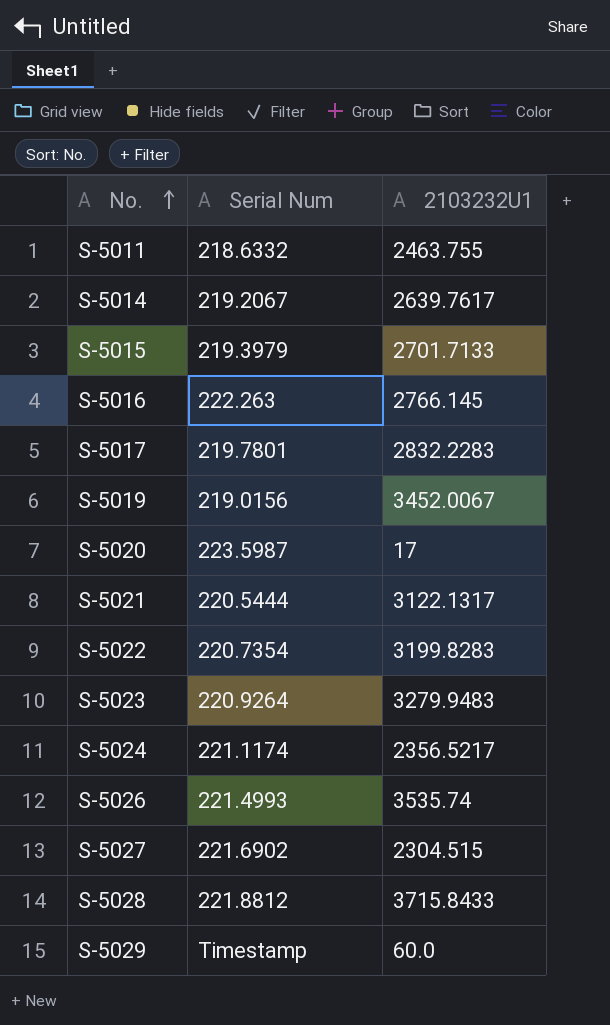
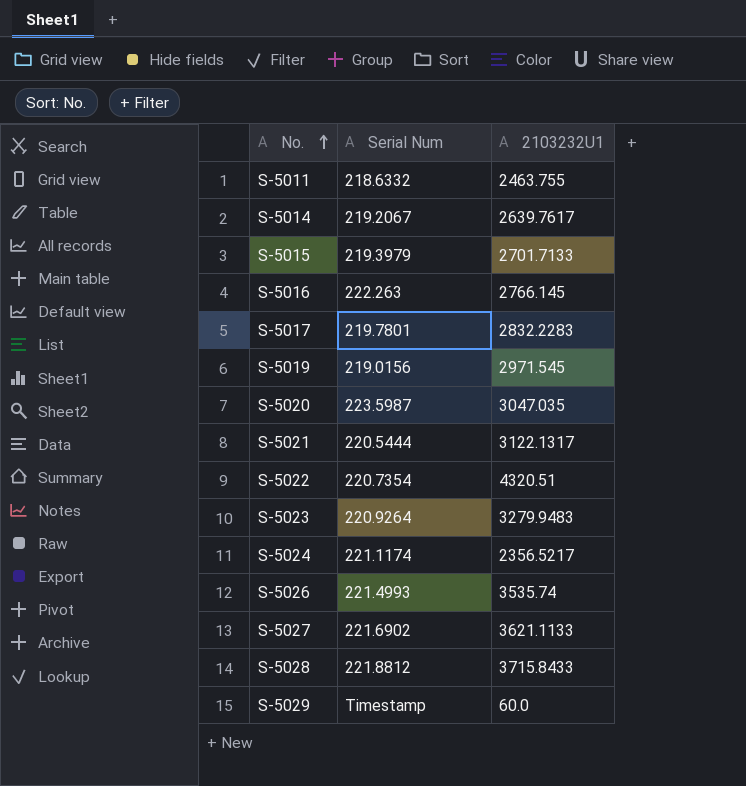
S-5019 | 2103232U1: 3452.0067 -> 2971.545
S-5020 | 2103232U1: 17 -> 3047.035
S-5022 | 2103232U1: 3199.8283 -> 4320.51
S-5027 | 2103232U1: 2304.515 -> 3621.1133

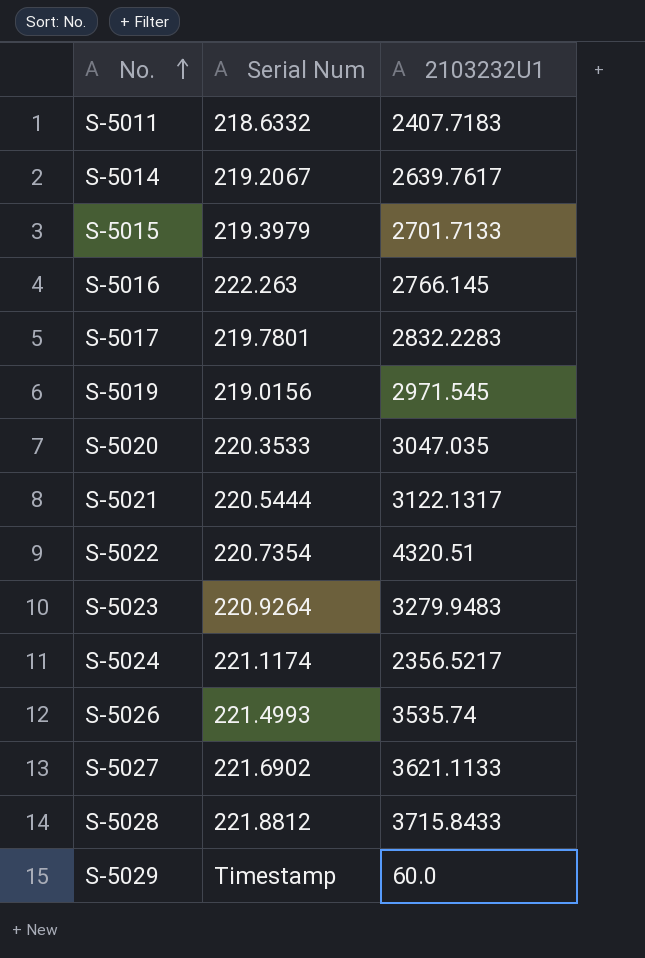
S-5011 | 2103232U1: 2463.755 -> 2407.7183
S-5020 | Serial Num: 223.5987 -> 220.3533

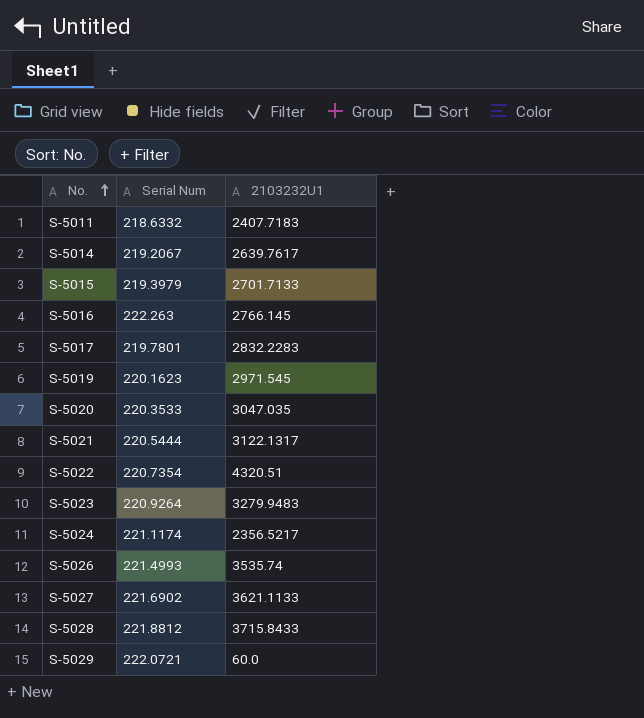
S-5019 | Serial Num: 219.0156 -> 220.1623
S-5029 | Serial Num: Timestamp -> 222.0721

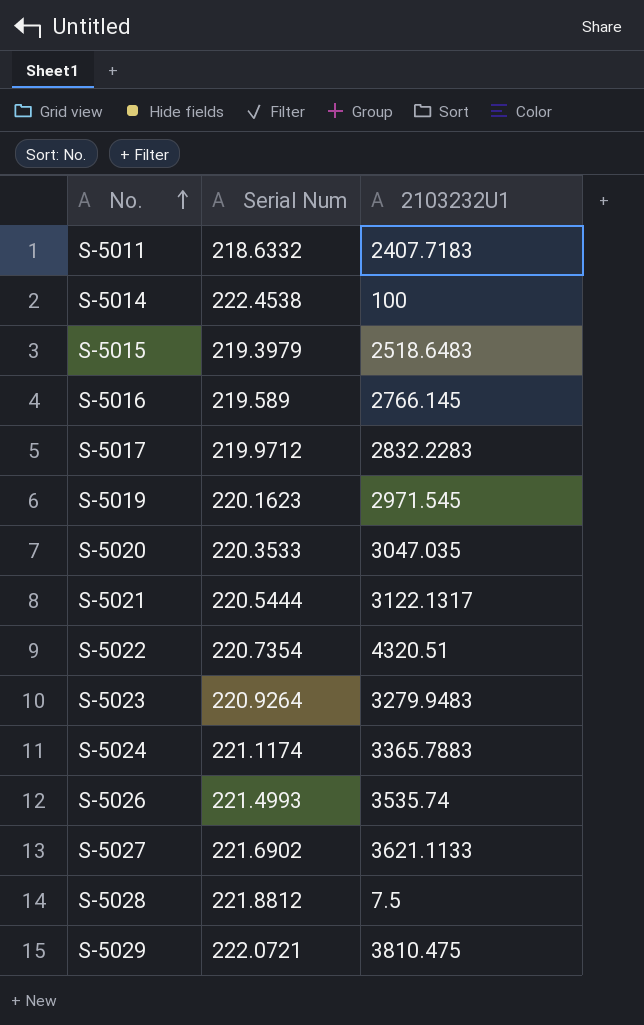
S-5014 | Serial Num: 219.2067 -> 222.4538
S-5014 | 2103232U1: 2639.7617 -> 100
S-5015 | 2103232U1: 2701.7133 -> 2518.6483
S-5016 | Serial Num: 222.263 -> 219.589
S-5017 | Serial Num: 219.7801 -> 219.9712
S-5024 | 2103232U1: 2356.5217 -> 3365.7883
S-5028 | 2103232U1: 3715.8433 -> 7.5
S-5029 | 2103232U1: 60.0 -> 3810.475

